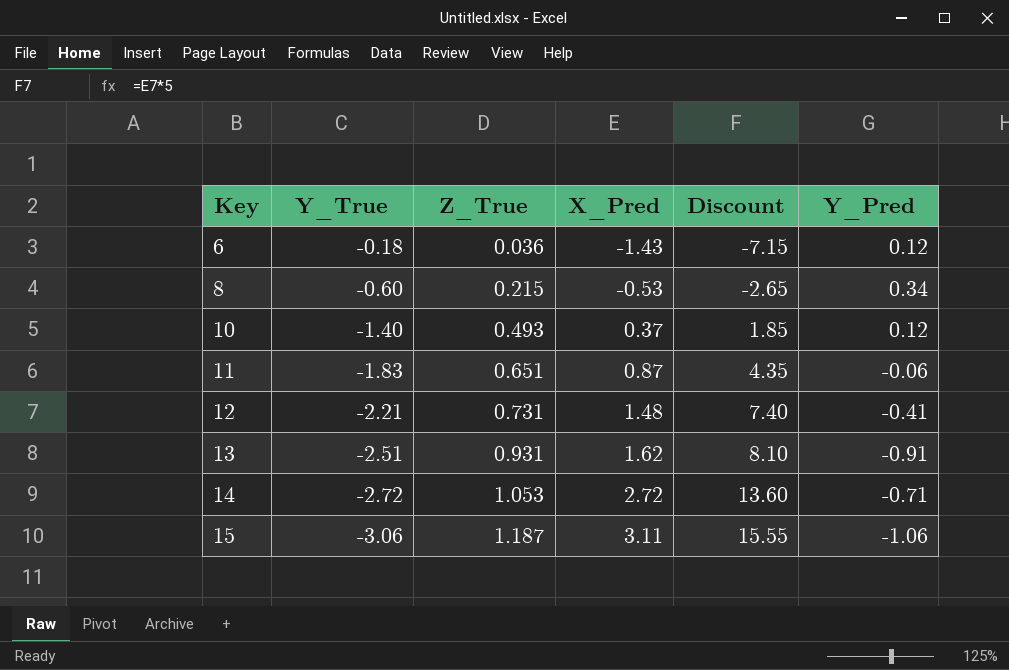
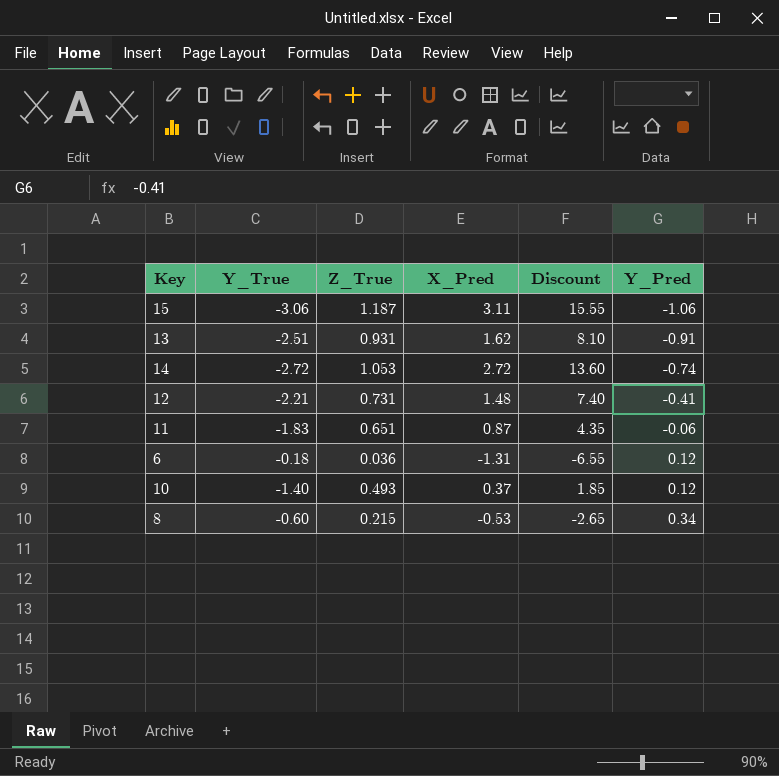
row order: Key ascending -> Y_Pred ascending
14 | Y_Pred: -0.71 -> -0.74
6 | X_Pred: -1.43 -> -1.31
6 | Discount: -7.15 -> -6.55

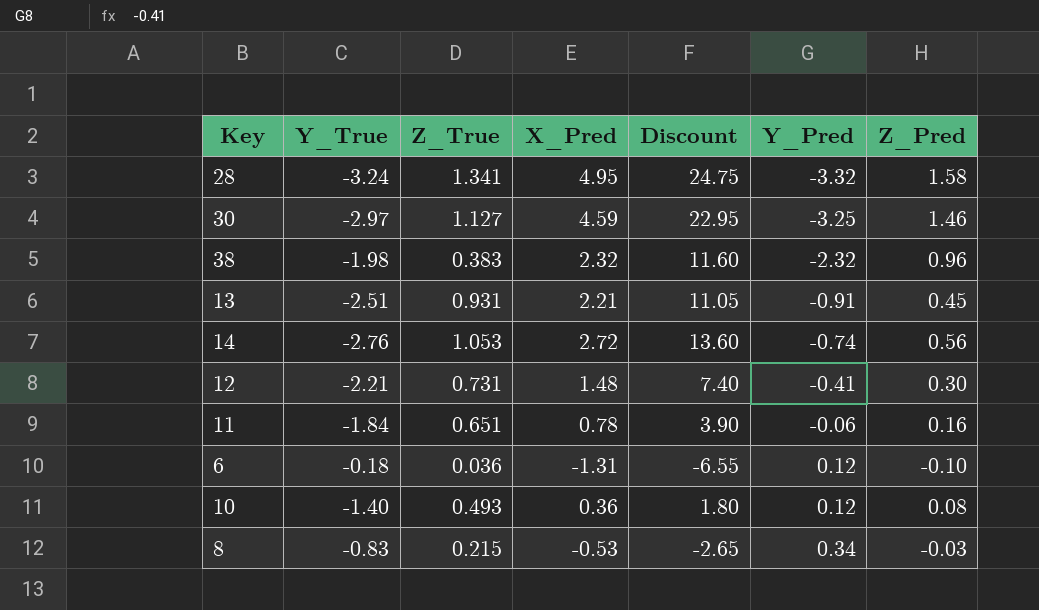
column Z_Pred | position: none -> 7
row 15: -3.06 | 1.187 | 3.11 | 15.55 | -1.06 -> none
row 28: none -> -3.24 | 1.341 | 4.95 | 24.75 | -3.32 | 1.58
row 30: none -> -2.97 | 1.127 | 4.59 | 22.95 | -3.25 | 1.46
row 38: none -> -1.98 | 0.383 | 2.32 | 11.60 | -2.32 | 0.96
13 | X_Pred: 1.62 -> 2.21
13 | Discount: 8.10 -> 11.05
14 | Y_True: -2.72 -> -2.76
11 | Y_True: -1.83 -> -1.84
11 | X_Pred: 0.87 -> 0.78
11 | Discount: 4.35 -> 3.90
10 | X_Pred: 0.37 -> 0.36
10 | Discount: 1.85 -> 1.80
8 | Y_True: -0.60 -> -0.83

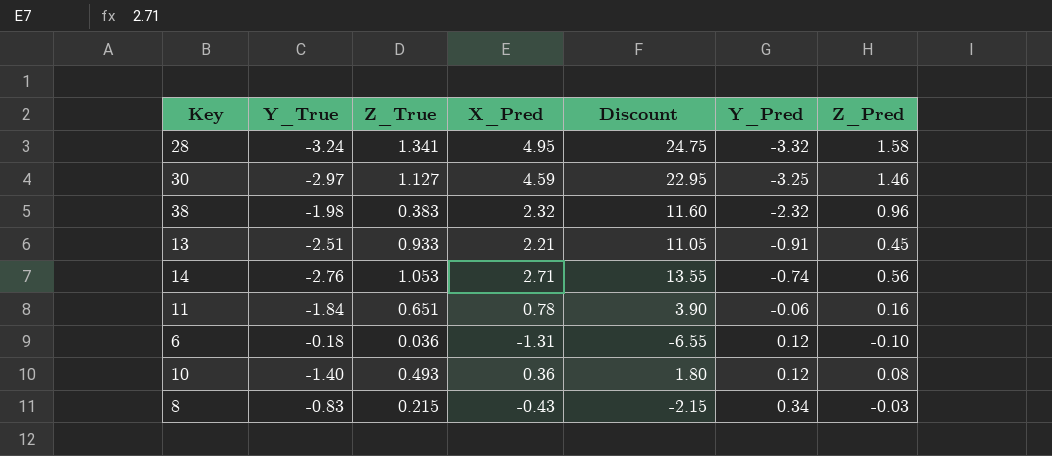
row 12: -2.21 | 0.731 | 1.48 | 7.40 | -0.41 | 0.30 -> none
13 | Z_True: 0.931 -> 0.933
14 | X_Pred: 2.72 -> 2.71
14 | Discount: 13.60 -> 13.55
8 | X_Pred: -0.53 -> -0.43
8 | Discount: -2.65 -> -2.15

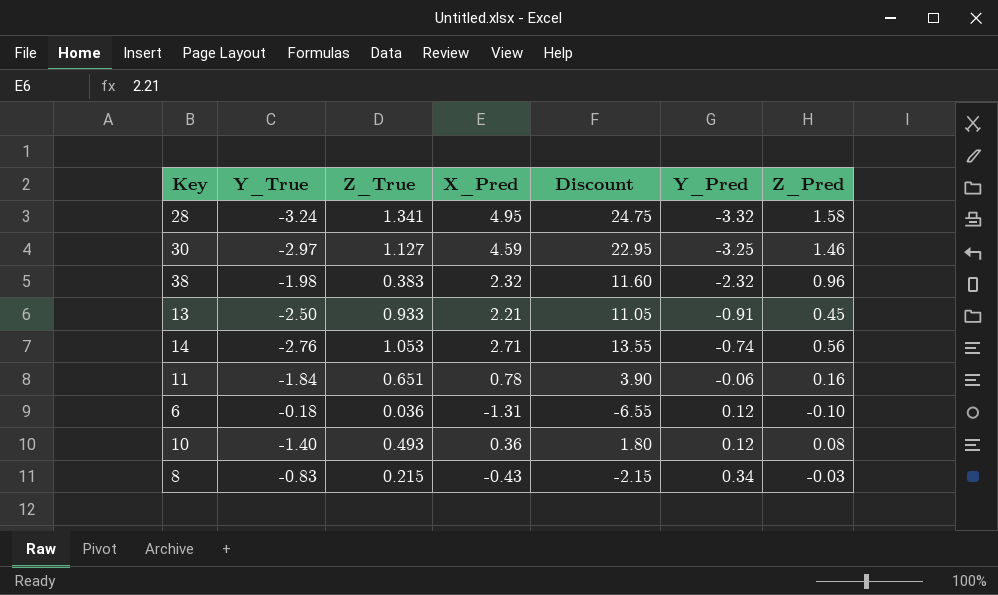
13 | Y_True: -2.51 -> -2.50

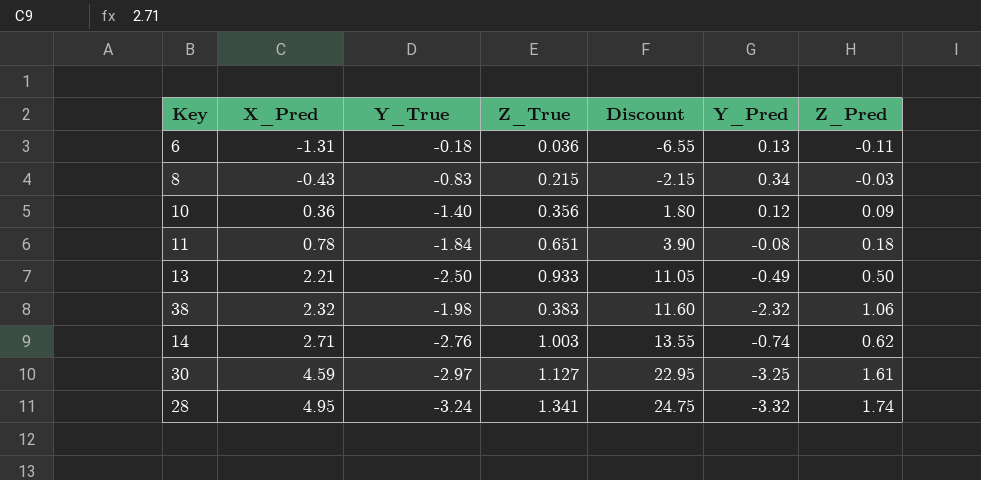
row order: Y_Pred ascending -> X_Pred ascending
column X_Pred | position: 4 -> 2
6 | Y_Pred: 0.12 -> 0.13
6 | Z_Pred: -0.10 -> -0.11
10 | Z_True: 0.493 -> 0.356
10 | Z_Pred: 0.08 -> 0.09
11 | Y_Pred: -0.06 -> -0.08
11 | Z_Pred: 0.16 -> 0.18
13 | Y_Pred: -0.91 -> -0.49
13 | Z_Pred: 0.45 -> 0.50
38 | Z_Pred: 0.96 -> 1.06
14 | Z_True: 1.053 -> 1.003
14 | Z_Pred: 0.56 -> 0.62
30 | Z_Pred: 1.46 -> 1.61
28 | Z_Pred: 1.58 -> 1.74

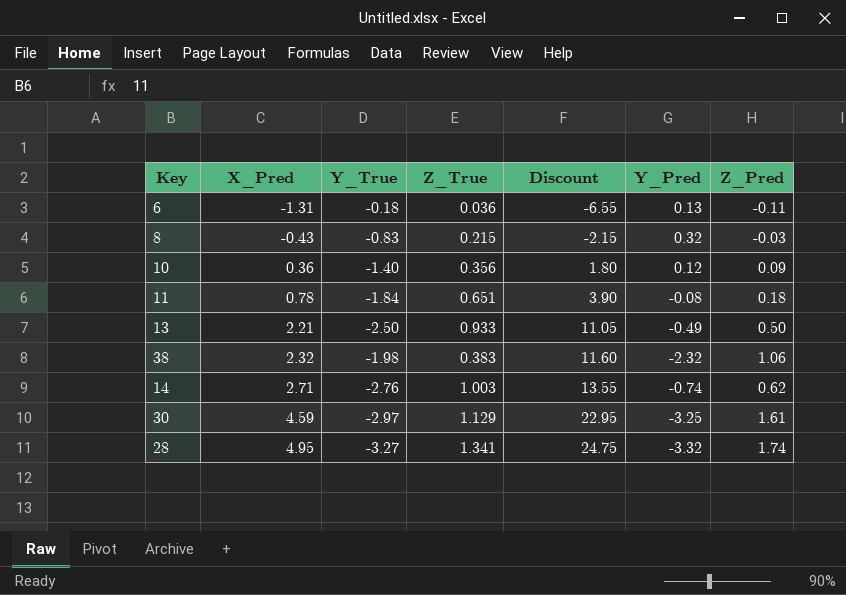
8 | Y_Pred: 0.34 -> 0.32
30 | Z_True: 1.127 -> 1.129
28 | Y_True: -3.24 -> -3.27

